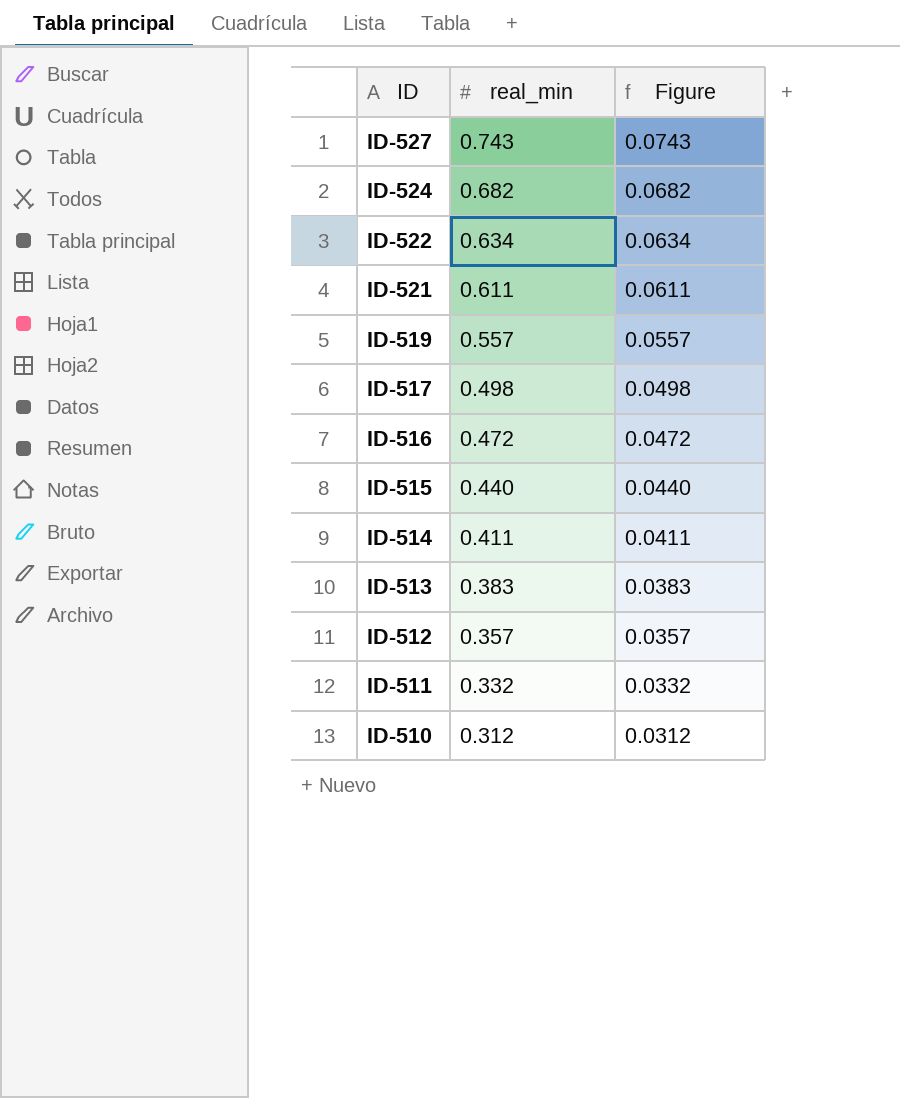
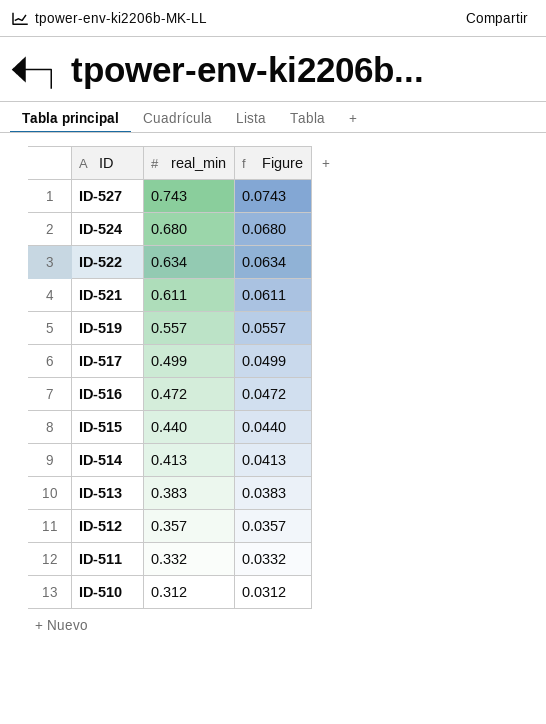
ID-524 | real_min: 0.682 -> 0.680
ID-524 | Figure: 0.0682 -> 0.0680
ID-517 | real_min: 0.498 -> 0.499
ID-517 | Figure: 0.0498 -> 0.0499
ID-514 | real_min: 0.411 -> 0.413
ID-514 | Figure: 0.0411 -> 0.0413

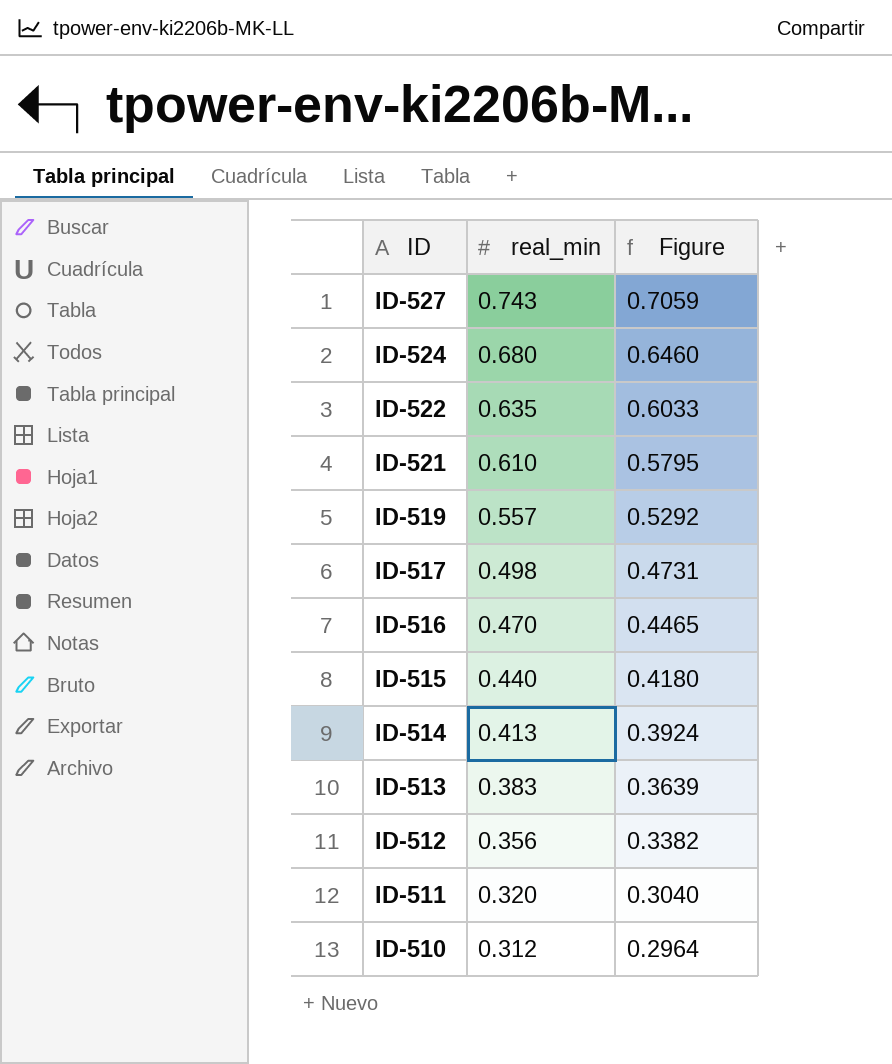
column Figure | formula: [real_min] * 0.1 -> [real_min] * 0.95
ID-522 | real_min: 0.634 -> 0.635
ID-521 | real_min: 0.611 -> 0.610
ID-517 | real_min: 0.499 -> 0.498
ID-516 | real_min: 0.472 -> 0.470
ID-512 | real_min: 0.357 -> 0.356
ID-511 | real_min: 0.332 -> 0.320

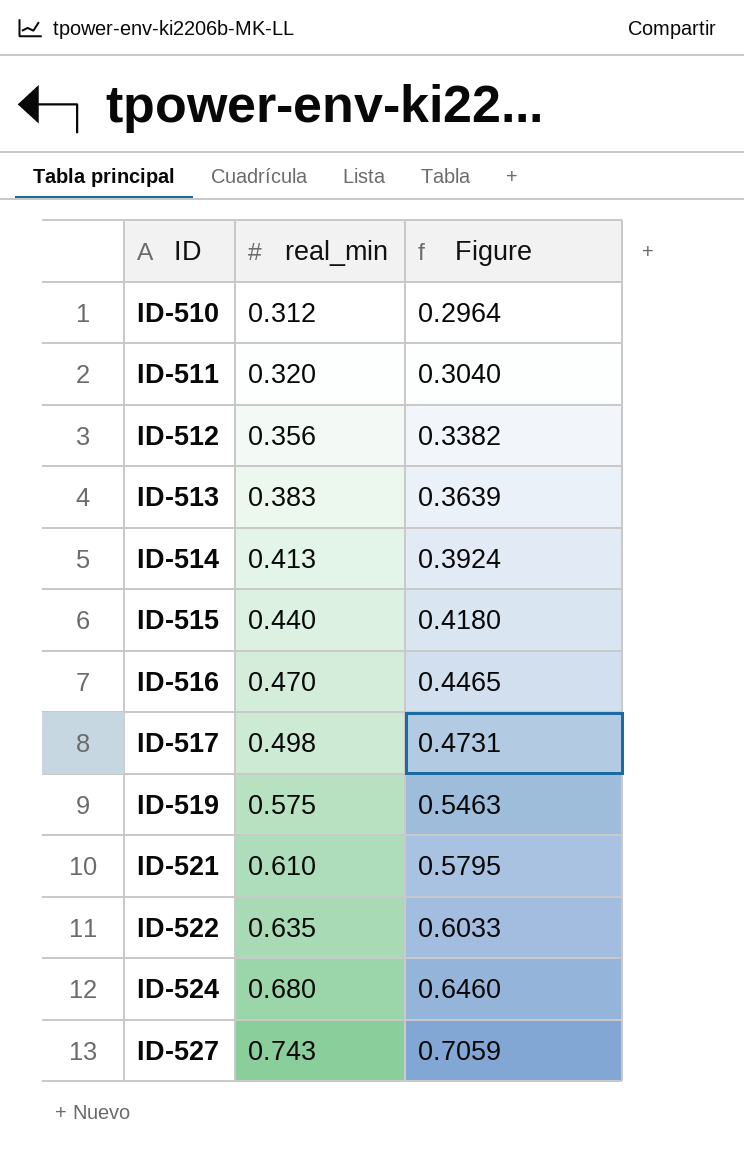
row order: ID descending -> ID ascending
ID-519 | real_min: 0.557 -> 0.575
ID-519 | Figure: 0.5292 -> 0.5463

